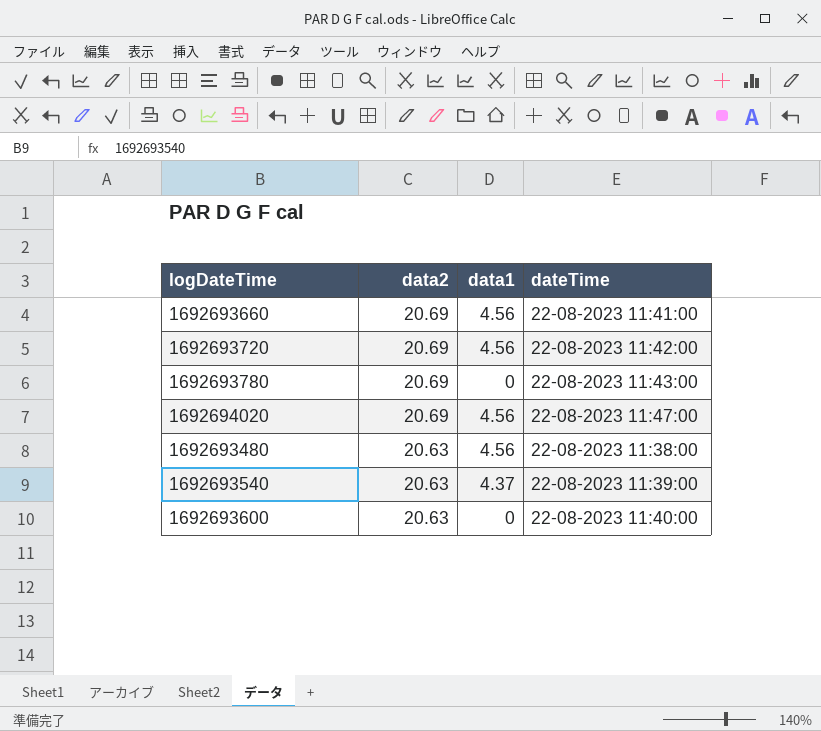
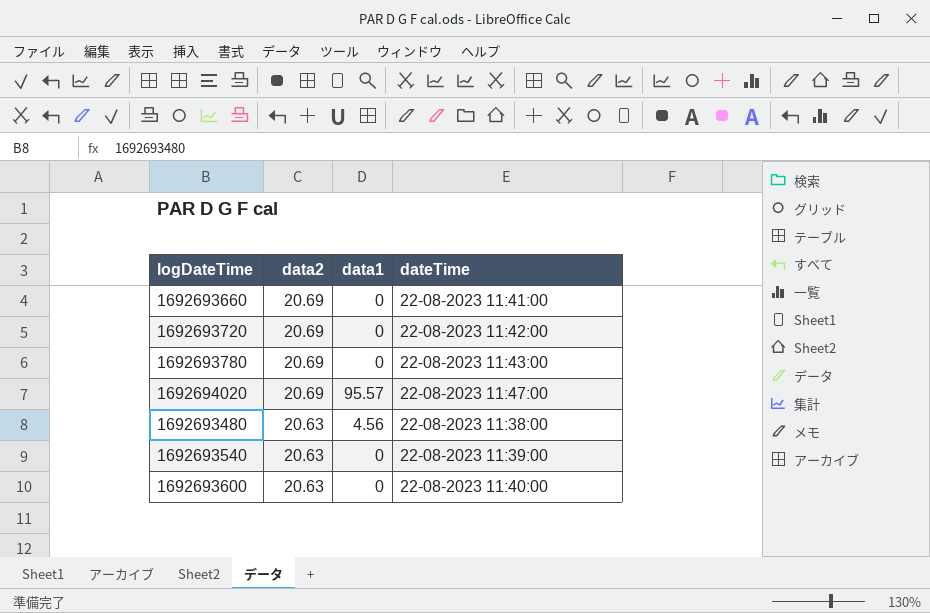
1692693660 | data1: 4.56 -> 0
1692693720 | data1: 4.56 -> 0
1692694020 | data1: 4.56 -> 95.57
1692693540 | data1: 4.37 -> 0

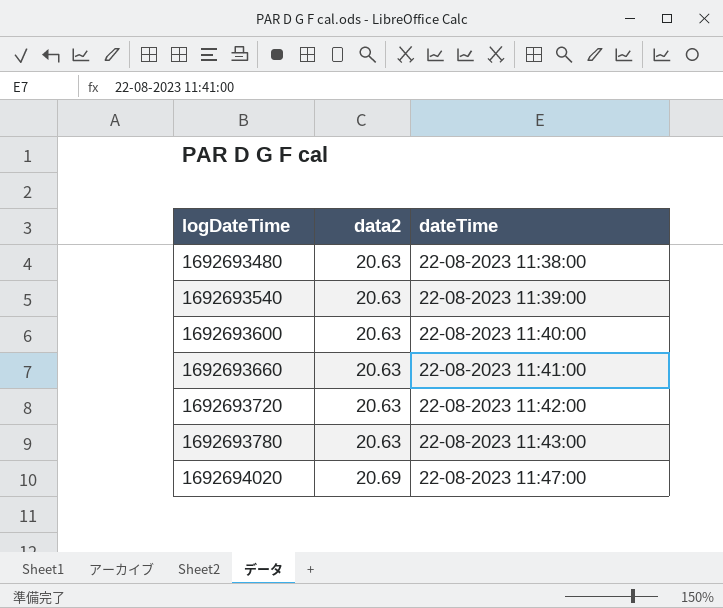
row order: data2 descending -> logDateTime ascending
column data1 | position: 3 -> none
1692693660 | data2: 20.69 -> 20.63
1692693720 | data2: 20.69 -> 20.63
1692693780 | data2: 20.69 -> 20.63

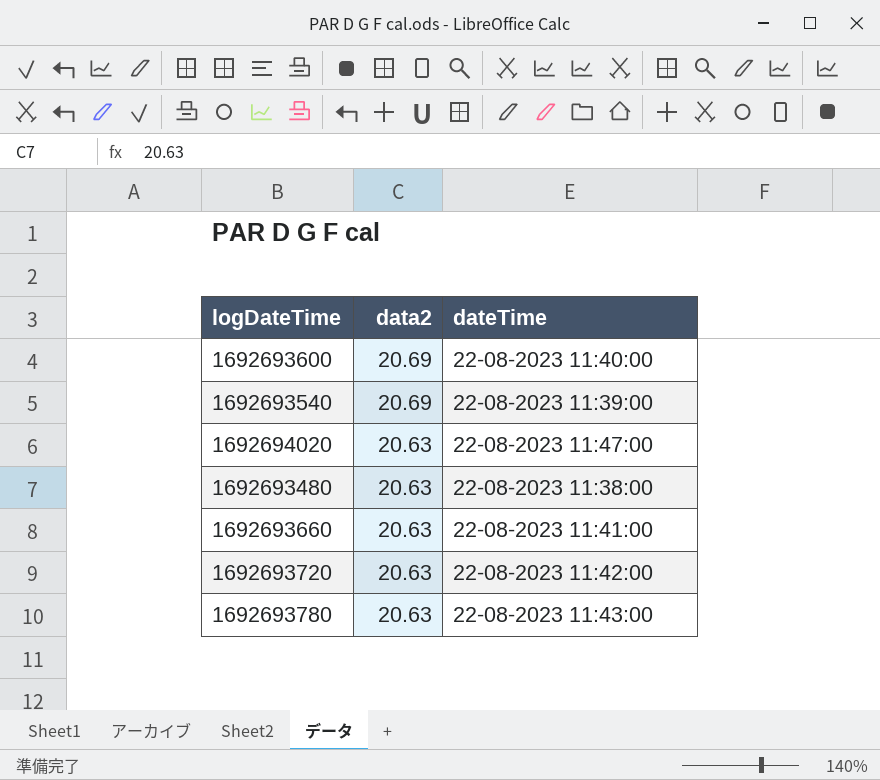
row order: logDateTime ascending -> data2 descending
1692693600 | data2: 20.63 -> 20.69
1692693540 | data2: 20.63 -> 20.69
1692694020 | data2: 20.69 -> 20.63

